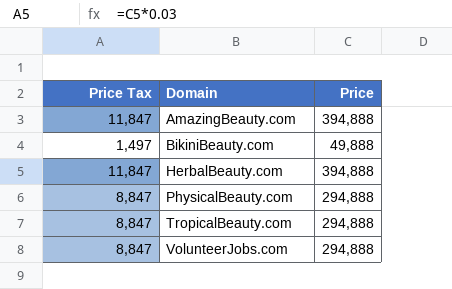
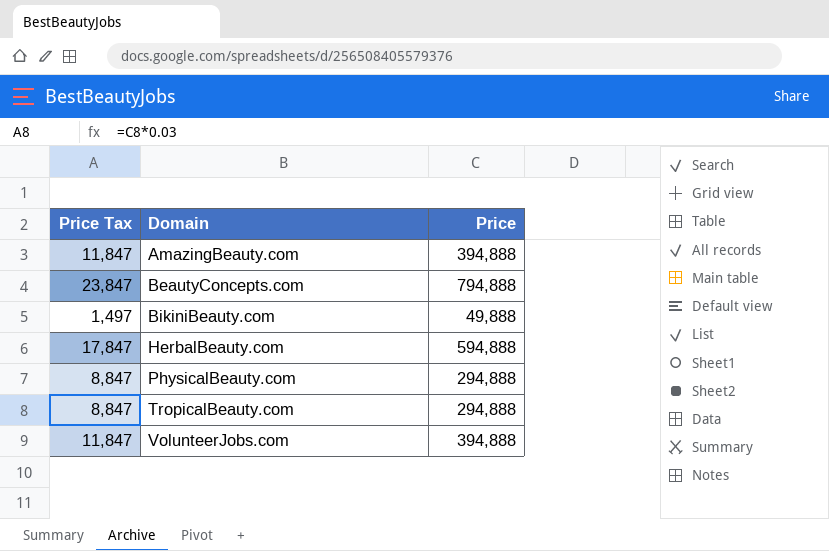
row BeautyConcepts.com: none -> 23,847 | 794,888
HerbalBeauty.com | Price Tax: 11,847 -> 17,847
HerbalBeauty.com | Price: 394,888 -> 594,888
VolunteerJobs.com | Price Tax: 8,847 -> 11,847
VolunteerJobs.com | Price: 294,888 -> 394,888

